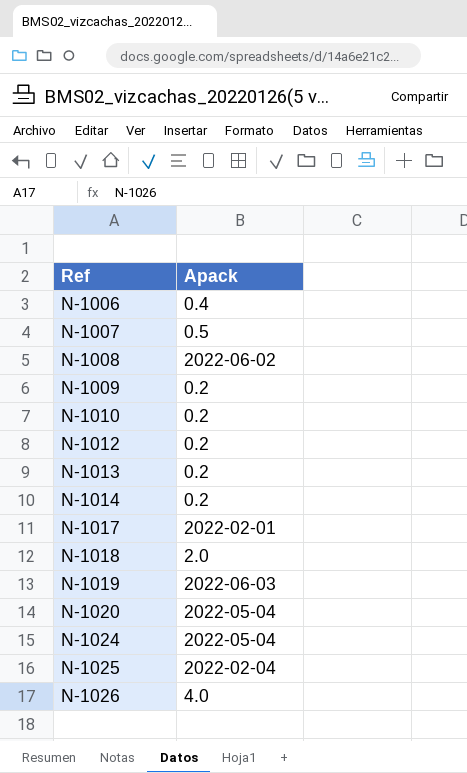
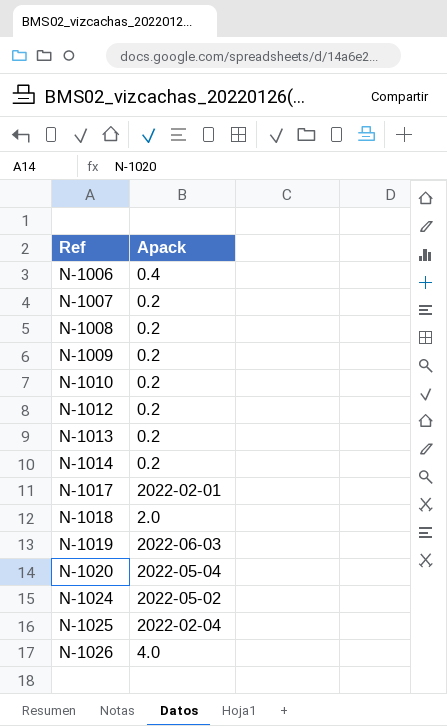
N-1007 | Apack: 0.5 -> 0.2
N-1008 | Apack: 2022-06-02 -> 0.2
N-1024 | Apack: 2022-05-04 -> 2022-05-02

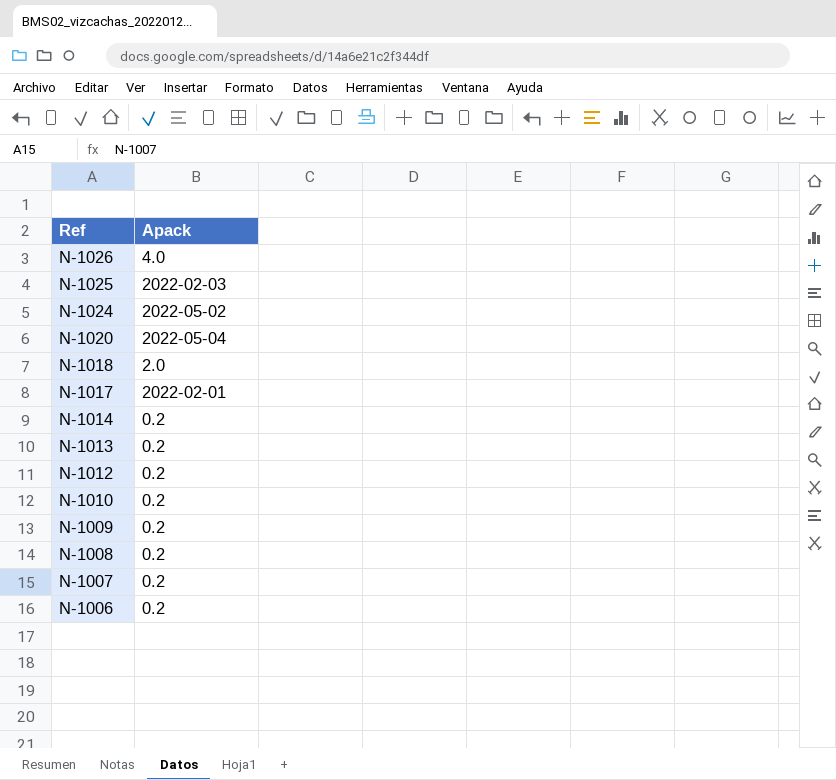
row order: Ref ascending -> Ref descending
row N-1019: 2022-06-03 -> none
N-1025 | Apack: 2022-02-04 -> 2022-02-03
N-1006 | Apack: 0.4 -> 0.2

